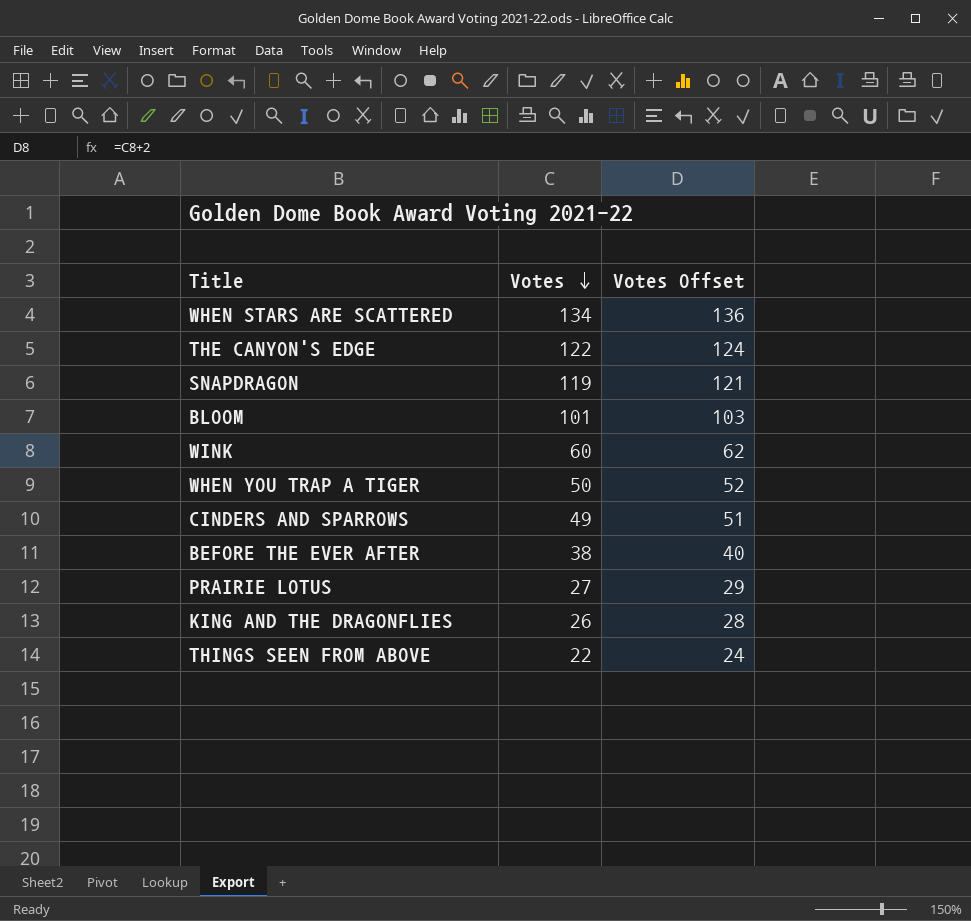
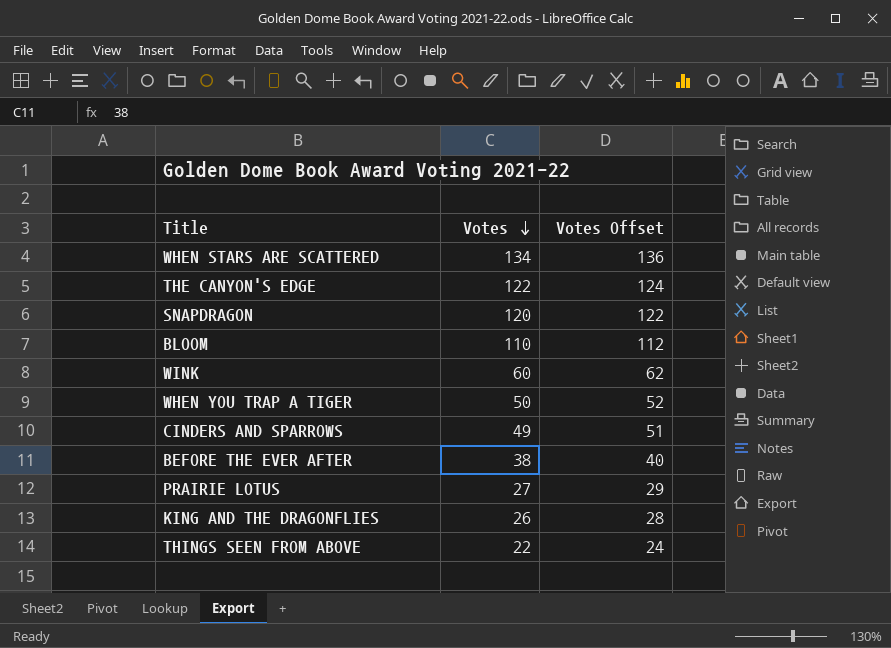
SNAPDRAGON | Votes: 119 -> 120
SNAPDRAGON | Votes Offset: 121 -> 122
BLOOM | Votes: 101 -> 110
BLOOM | Votes Offset: 103 -> 112

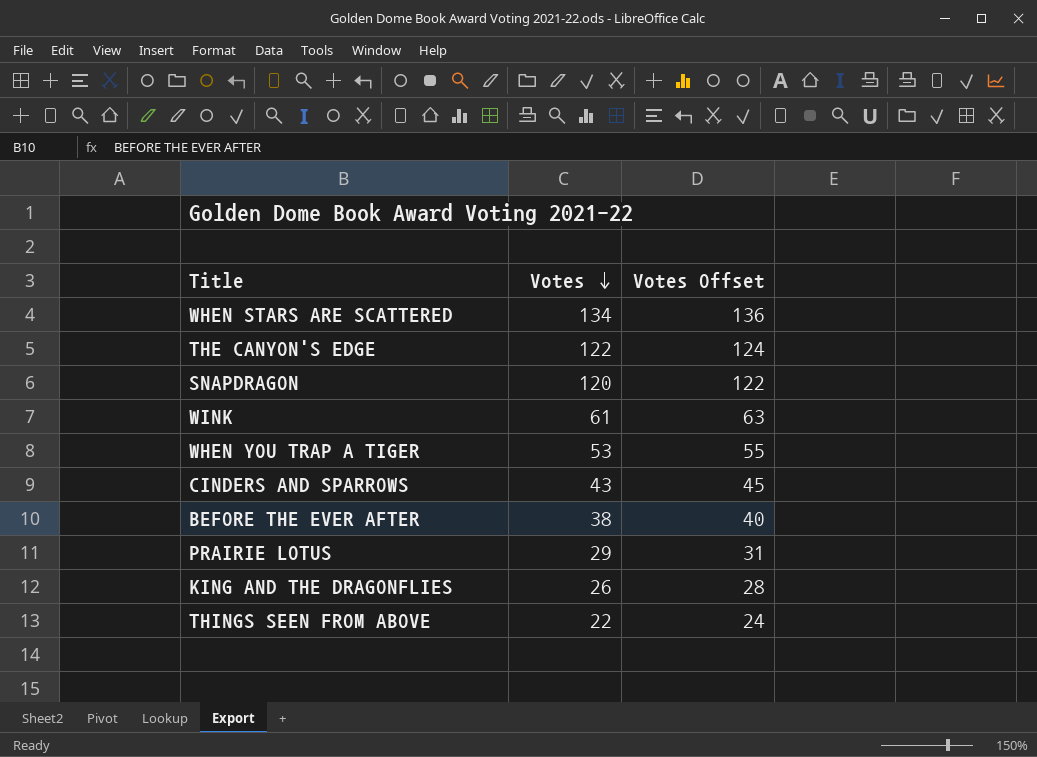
row BLOOM: 110 | 112 -> none
WINK | Votes: 60 -> 61
WINK | Votes Offset: 62 -> 63
WHEN YOU TRAP A TIGER | Votes: 50 -> 53
WHEN YOU TRAP A TIGER | Votes Offset: 52 -> 55
CINDERS AND SPARROWS | Votes: 49 -> 43
CINDERS AND SPARROWS | Votes Offset: 51 -> 45
PRAIRIE LOTUS | Votes: 27 -> 29
PRAIRIE LOTUS | Votes Offset: 29 -> 31

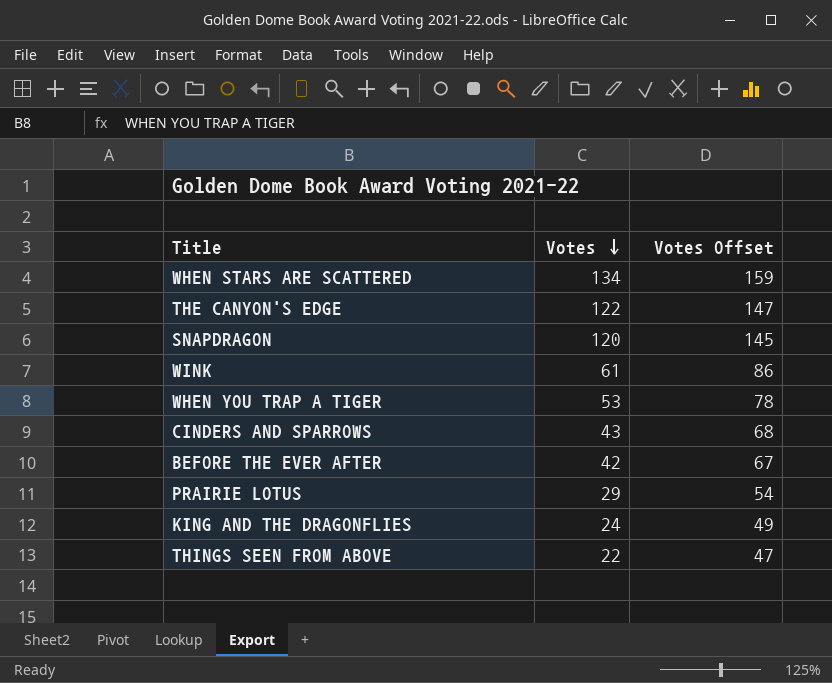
column Votes Offset | formula: [Votes] + 2 -> [Votes] + 25
BEFORE THE EVER AFTER | Votes: 38 -> 42
KING AND THE DRAGONFLIES | Votes: 26 -> 24

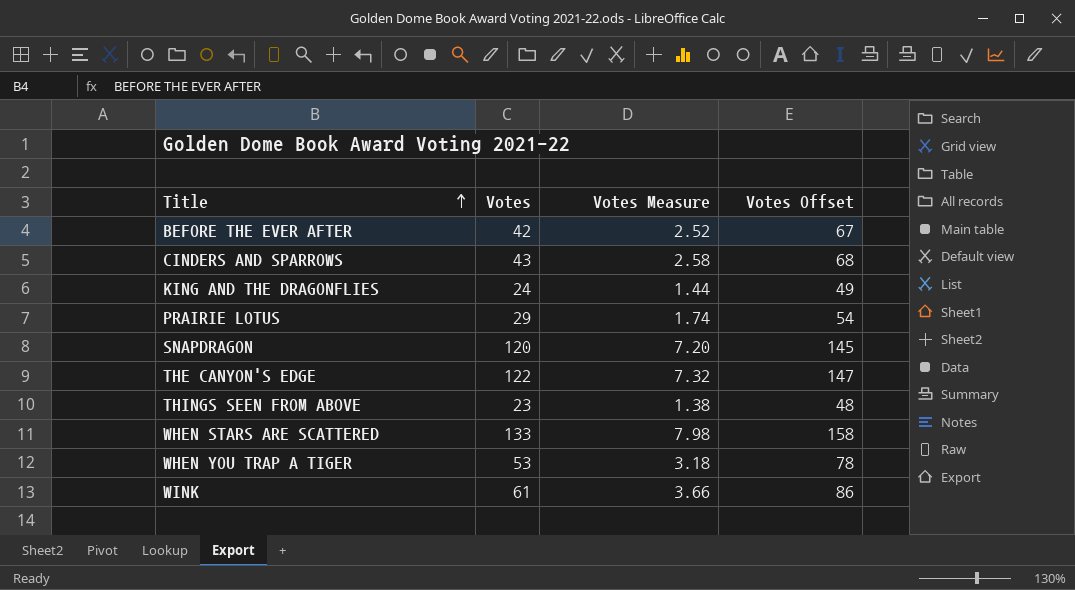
row order: Votes descending -> Title ascending
column Votes Measure | formula: none -> [Votes] * 0.06
THINGS SEEN FROM ABOVE | Votes: 22 -> 23
THINGS SEEN FROM ABOVE | Votes Offset: 47 -> 48
WHEN STARS ARE SCATTERED | Votes: 134 -> 133
WHEN STARS ARE SCATTERED | Votes Offset: 159 -> 158

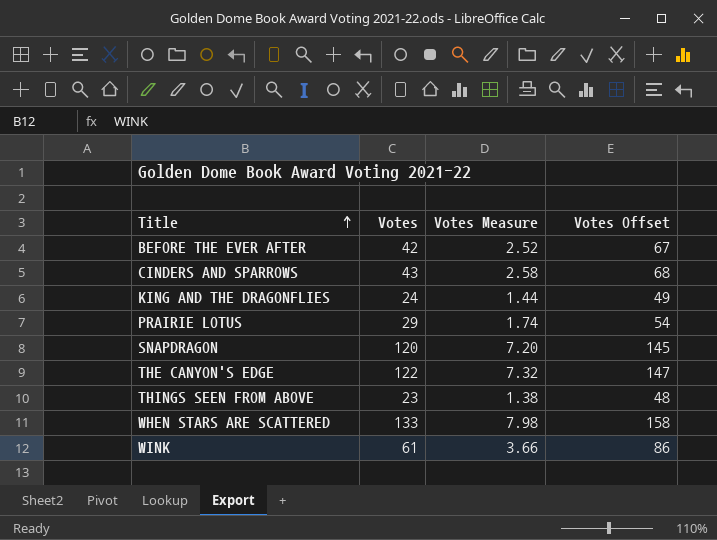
row WHEN YOU TRAP A TIGER: 53 | 3.18 | 78 -> none

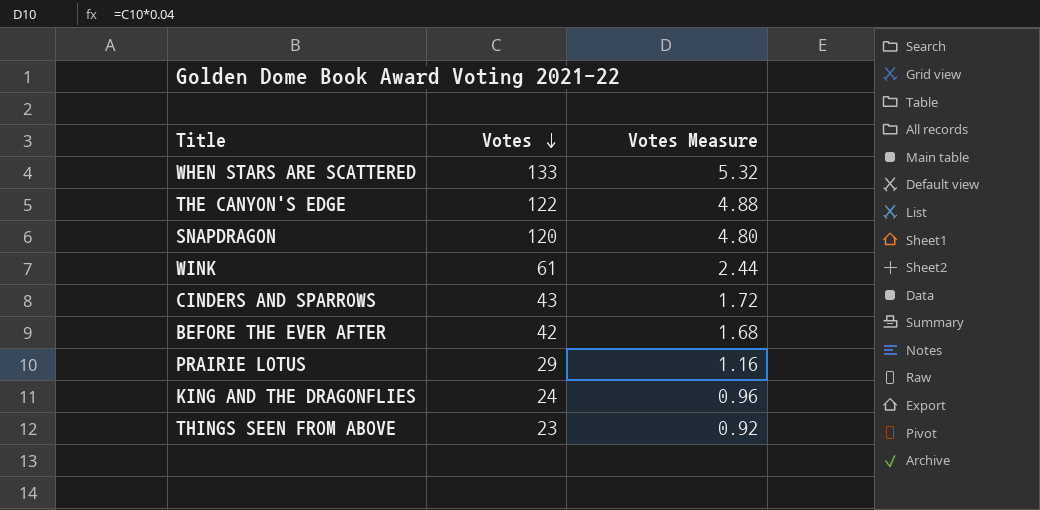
row order: Title ascending -> Votes descending
column Votes Offset | formula: [Votes] + 25 -> none
column Votes Measure | formula: [Votes] * 0.06 -> [Votes] * 0.04

